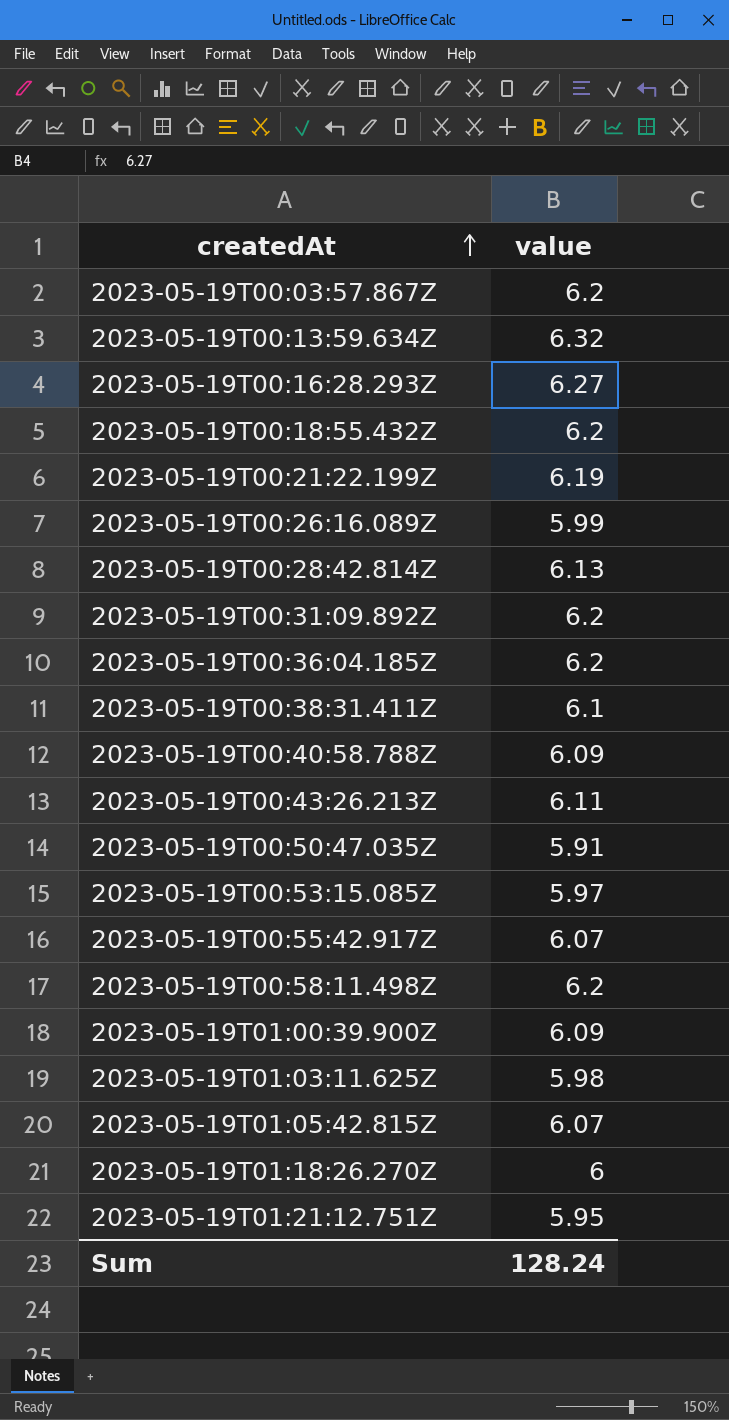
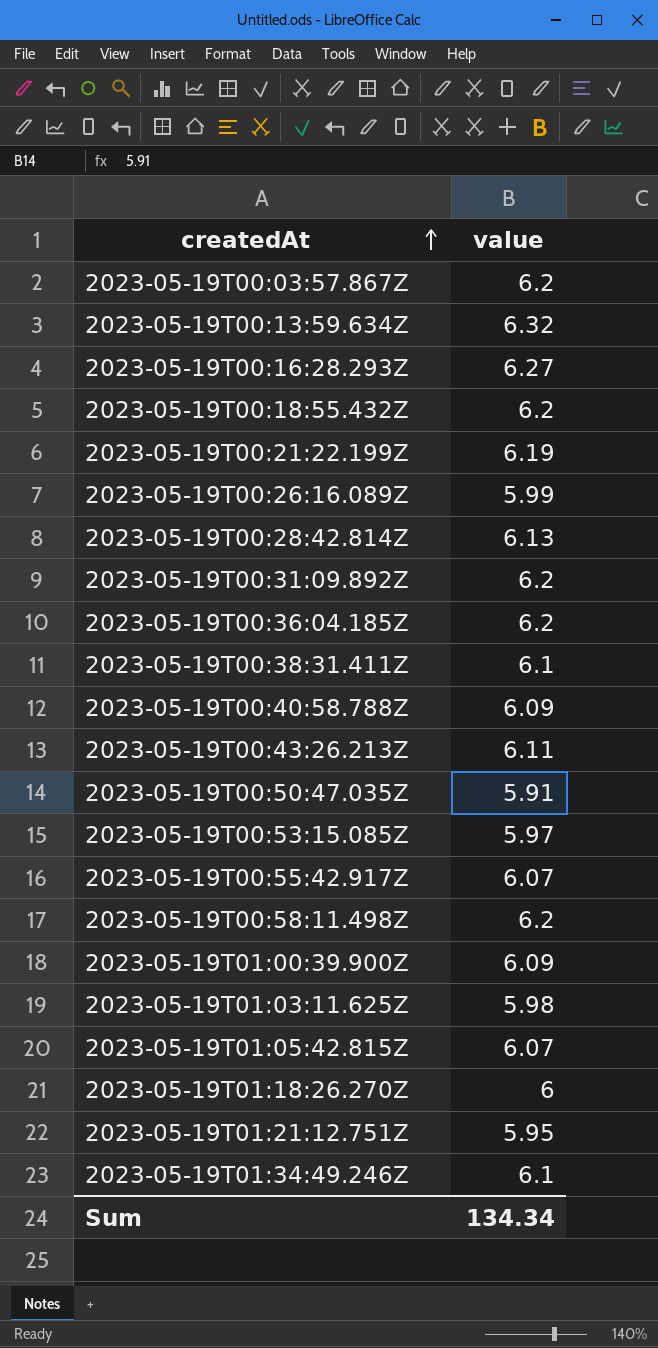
row 2023-05-19T01:34:49.246Z: none -> 6.1
Sum | value: 128.24 -> 134.34

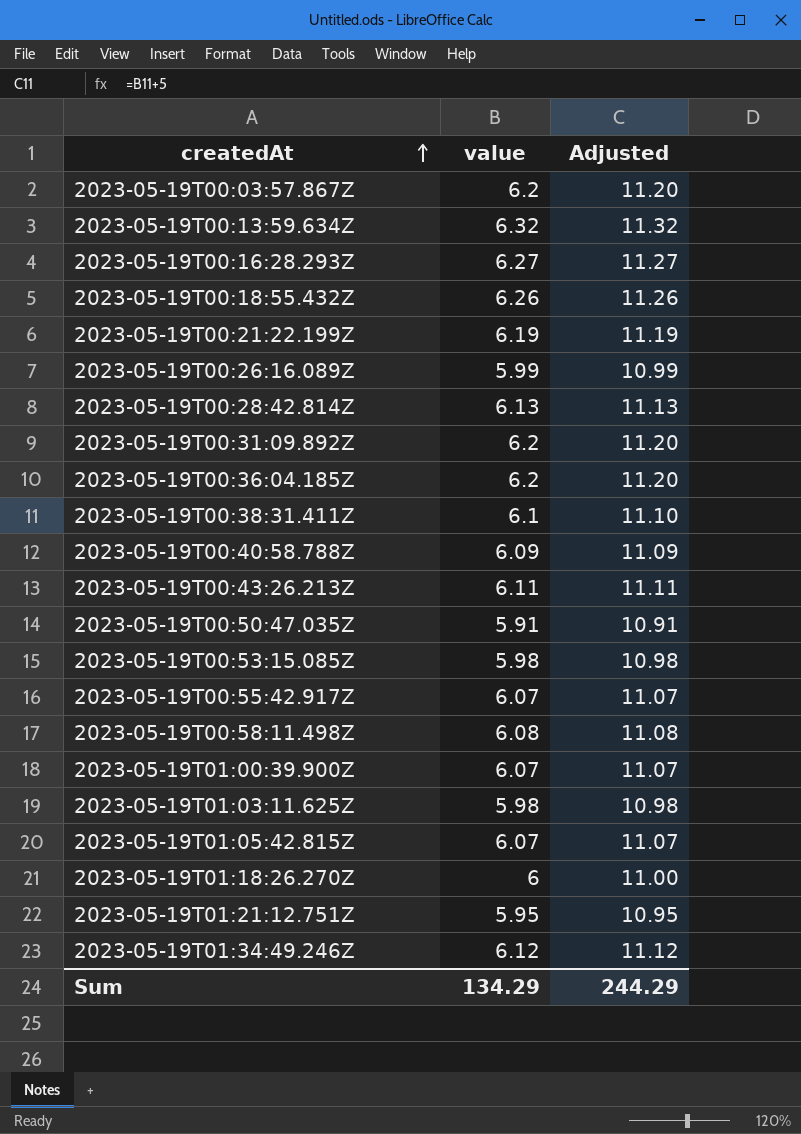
column Adjusted | formula: none -> [value] + 5
2023-05-19T00:18:55.432Z | value: 6.2 -> 6.26
2023-05-19T00:53:15.085Z | value: 5.97 -> 5.98
2023-05-19T00:58:11.498Z | value: 6.2 -> 6.08
2023-05-19T01:00:39.900Z | value: 6.09 -> 6.07
2023-05-19T01:34:49.246Z | value: 6.1 -> 6.12
Sum | value: 134.34 -> 134.29

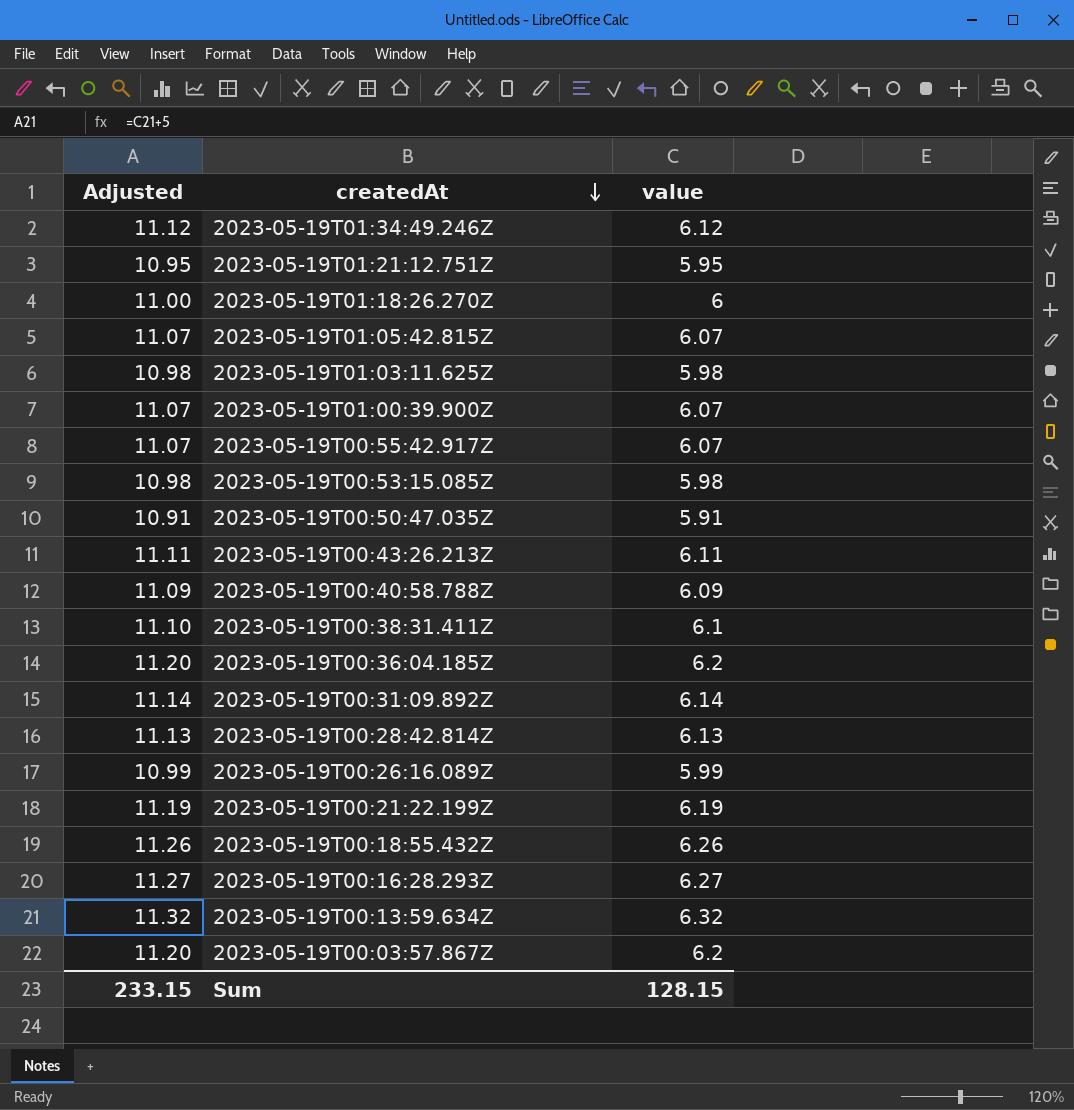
row order: createdAt ascending -> createdAt descending
column Adjusted | position: 3 -> 1
row 2023-05-19T00:58:11.498Z: 6.08 | 11.08 -> none
2023-05-19T00:31:09.892Z | Adjusted: 11.20 -> 11.14
2023-05-19T00:31:09.892Z | value: 6.2 -> 6.14
Sum | Adjusted: 244.29 -> 233.15
Sum | value: 134.29 -> 128.15

